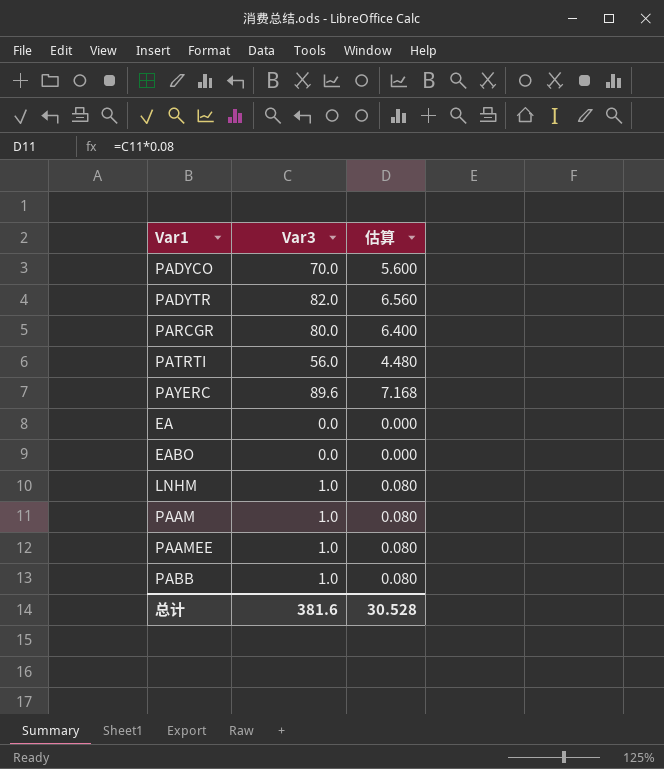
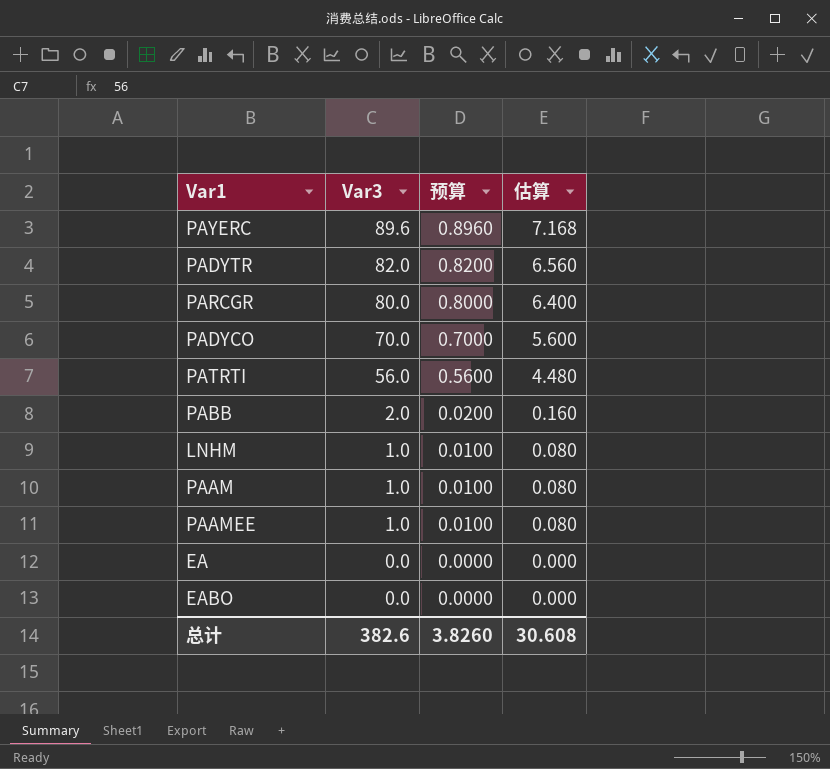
row order: none -> Var3 descending
column 预算 | formula: none -> [Var3] * 0.01
PABB | Var3: 1.0 -> 2.0
PABB | 估算: 0.080 -> 0.160
总计 | Var3: 381.6 -> 382.6
总计 | 估算: 30.528 -> 30.608

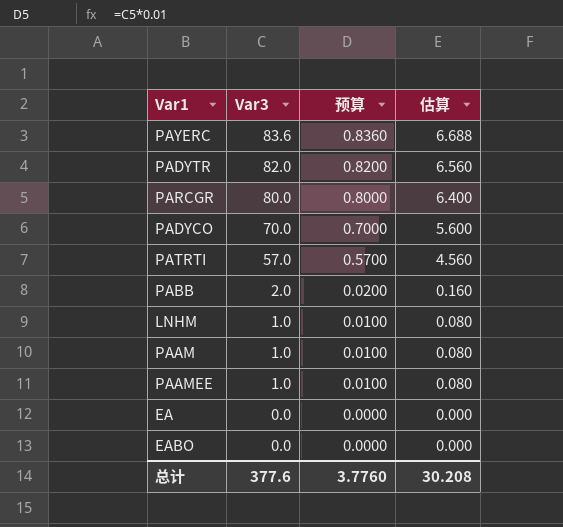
PAYERC | Var3: 89.6 -> 83.6
PAYERC | 预算: 0.8960 -> 0.8360
PAYERC | 估算: 7.168 -> 6.688
PATRTI | Var3: 56.0 -> 57.0
PATRTI | 预算: 0.5600 -> 0.5700
PATRTI | 估算: 4.480 -> 4.560
总计 | Var3: 382.6 -> 377.6
总计 | 预算: 3.8260 -> 3.7760
总计 | 估算: 30.608 -> 30.208

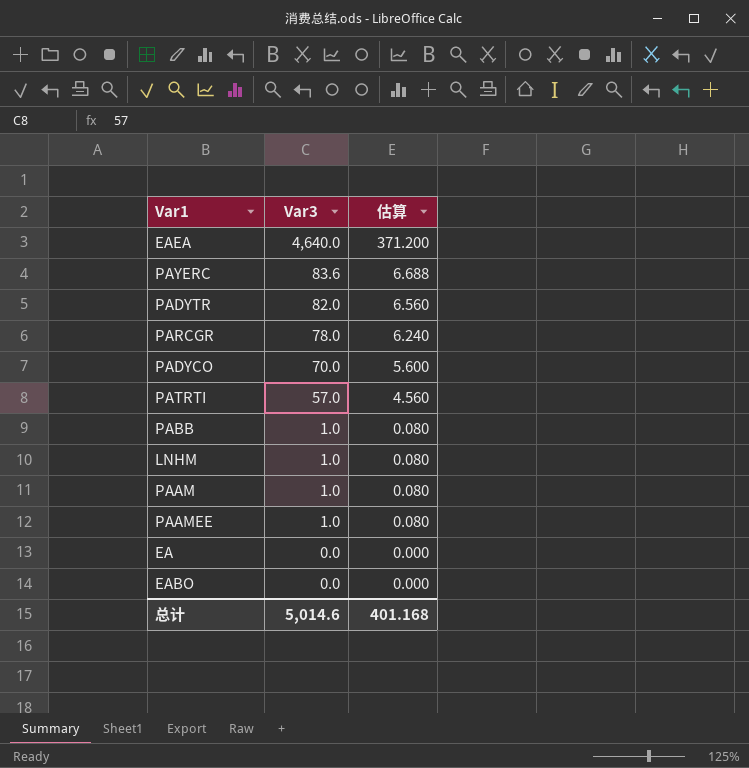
column 预算 | formula: [Var3] * 0.01 -> none
row EAEA: none -> 4,640.0 | 371.200
PARCGR | Var3: 80.0 -> 78.0
PARCGR | 估算: 6.400 -> 6.240
PABB | Var3: 2.0 -> 1.0
PABB | 估算: 0.160 -> 0.080
总计 | Var3: 377.6 -> 5,014.6
总计 | 估算: 30.208 -> 401.168

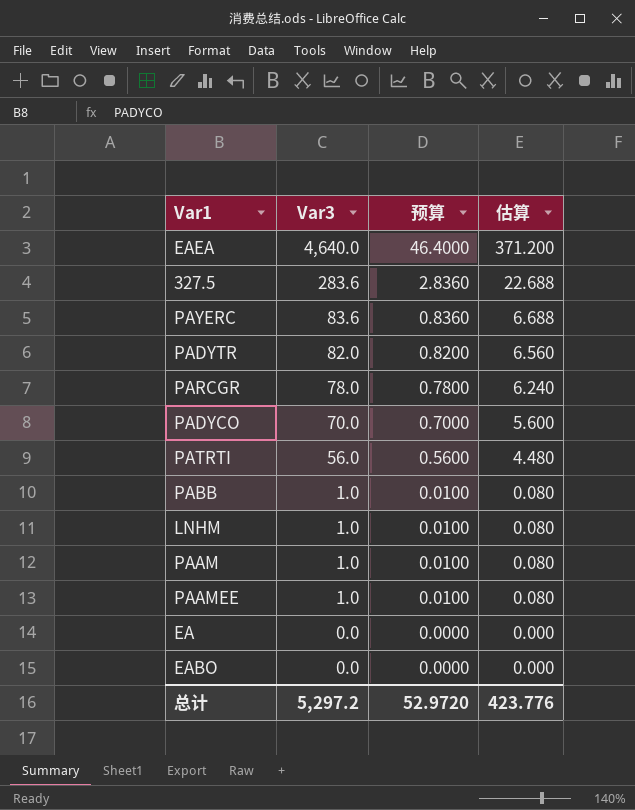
column 预算 | formula: none -> [Var3] * 0.01
row 327.5: none -> 283.6 | 2.8360 | 22.688
PATRTI | Var3: 57.0 -> 56.0
PATRTI | 估算: 4.560 -> 4.480
总计 | Var3: 5,014.6 -> 5,297.2
总计 | 估算: 401.168 -> 423.776

